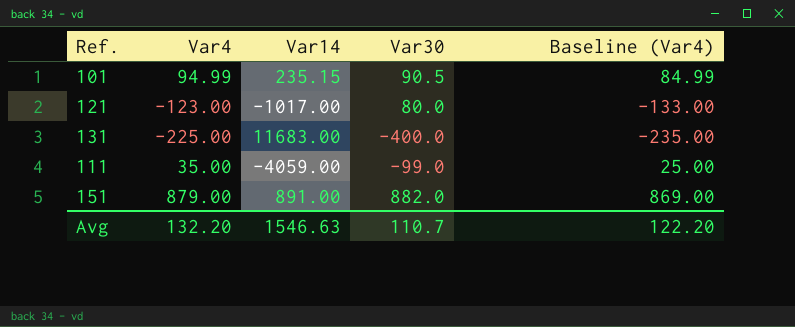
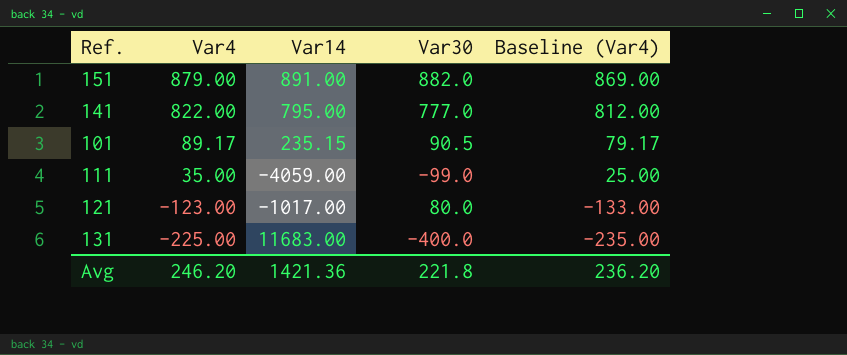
row order: none -> Var4 descending
row 141: none -> 822.00 | 795.00 | 777.0 | 812.00
101 | Var4: 94.99 -> 89.17
101 | Baseline (Var4): 84.99 -> 79.17
Avg | Var4: 132.20 -> 246.20
Avg | Var14: 1546.63 -> 1421.36
Avg | Var30: 110.7 -> 221.8
Avg | Baseline (Var4): 122.20 -> 236.20

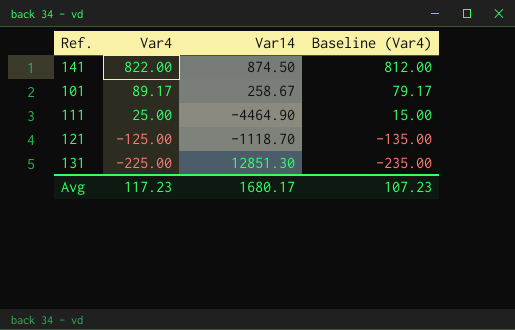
column Var30 | position: 4 -> none
row 151: 879.00 | 891.00 | 882.0 | 869.00 -> none
141 | Var14: 795.00 -> 874.50
101 | Var14: 235.15 -> 258.67
111 | Var4: 35.00 -> 25.00
111 | Var14: -4059.00 -> -4464.90
111 | Baseline (Var4): 25.00 -> 15.00
121 | Var4: -123.00 -> -125.00
121 | Var14: -1017.00 -> -1118.70
121 | Baseline (Var4): -133.00 -> -135.00
131 | Var14: 11683.00 -> 12851.30
Avg | Var4: 246.20 -> 117.23
Avg | Var14: 1421.36 -> 1680.17
Avg | Baseline (Var4): 236.20 -> 107.23

